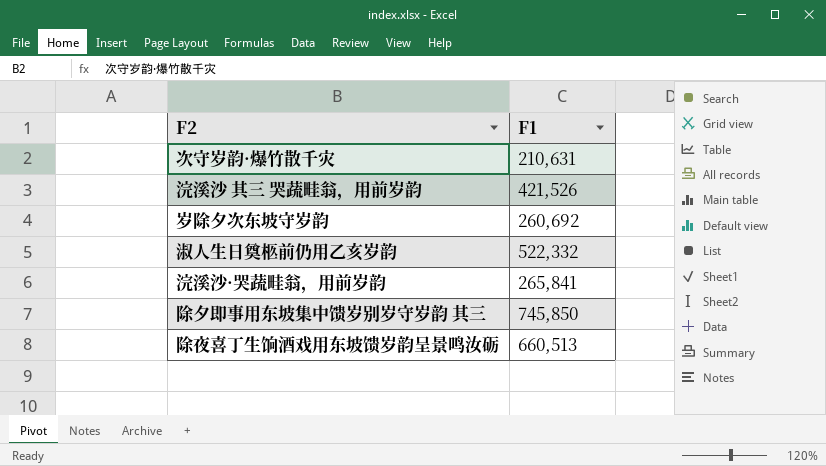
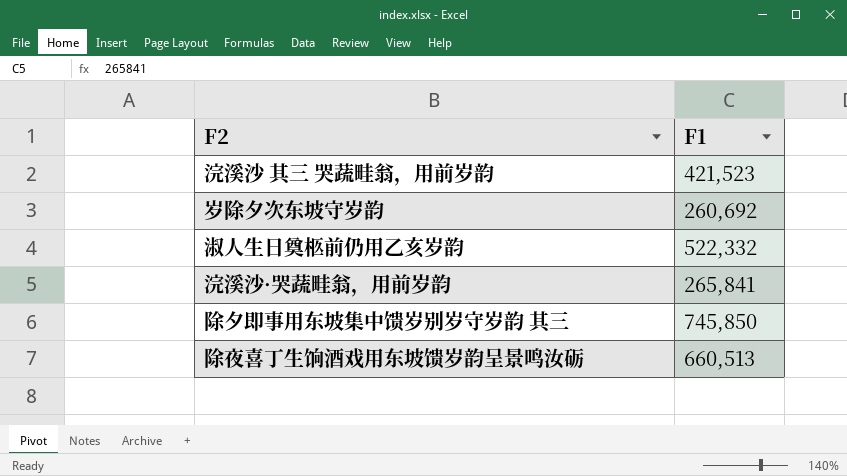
row 次守岁韵·爆竹散千灾: 210,631 -> none
浣溪沙 其三 哭蔬畦翁，用前岁韵 | F1: 421,526 -> 421,523

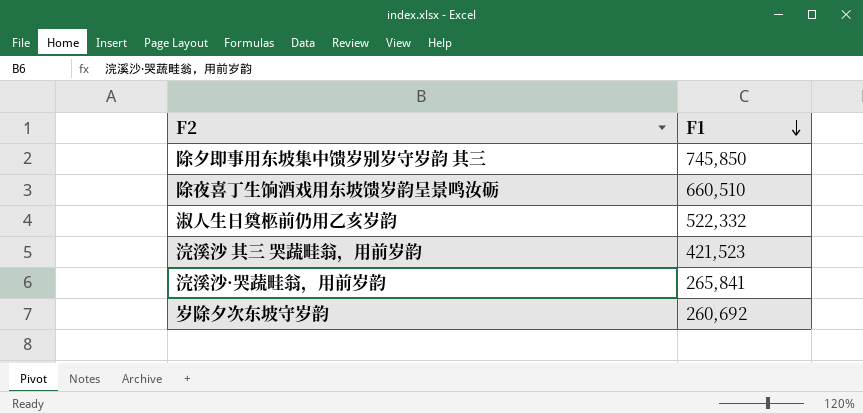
row order: none -> F1 descending
除夜喜丁生饷酒戏用东坡馈岁韵呈景鸣汝砺 | F1: 660,513 -> 660,510

